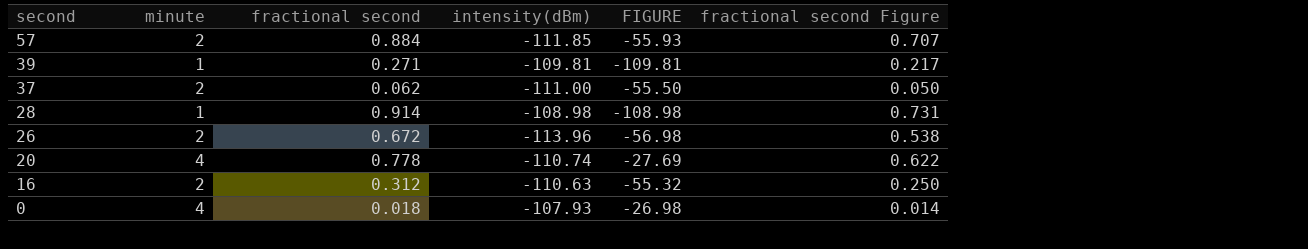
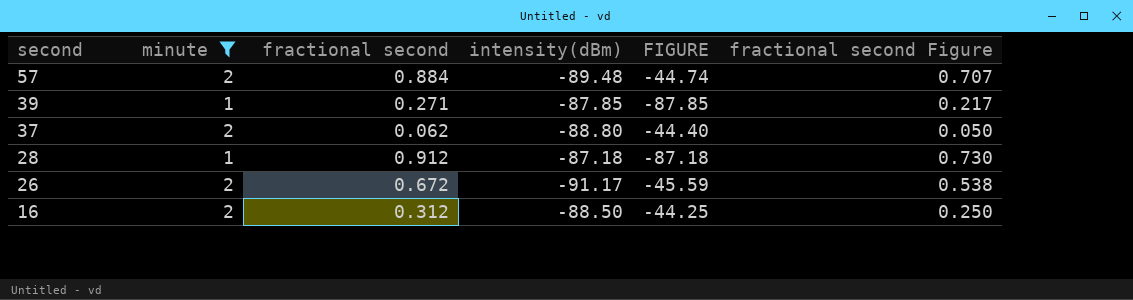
filter: none -> minute != 4
57 | intensity(dBm): -111.85 -> -89.48
57 | FIGURE: -55.93 -> -44.74
39 | intensity(dBm): -109.81 -> -87.85
39 | FIGURE: -109.81 -> -87.85
37 | intensity(dBm): -111.00 -> -88.80
37 | FIGURE: -55.50 -> -44.40
28 | fractional second: 0.914 -> 0.912
28 | intensity(dBm): -108.98 -> -87.18
28 | FIGURE: -108.98 -> -87.18
28 | fractional second Figure: 0.731 -> 0.730
26 | intensity(dBm): -113.96 -> -91.17
26 | FIGURE: -56.98 -> -45.59
16 | intensity(dBm): -110.63 -> -88.50
16 | FIGURE: -55.32 -> -44.25

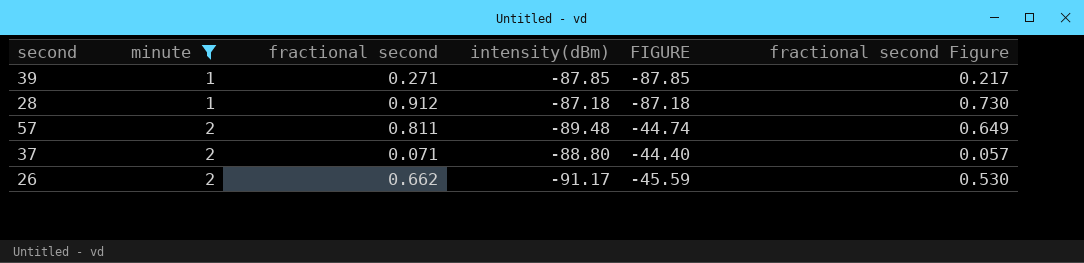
row order: second descending -> minute ascending
row 16: 2 | 0.312 | -88.50 | -44.25 | 0.250 -> none
57 | fractional second: 0.884 -> 0.811
57 | fractional second Figure: 0.707 -> 0.649
37 | fractional second: 0.062 -> 0.071
37 | fractional second Figure: 0.050 -> 0.057
26 | fractional second: 0.672 -> 0.662
26 | fractional second Figure: 0.538 -> 0.530

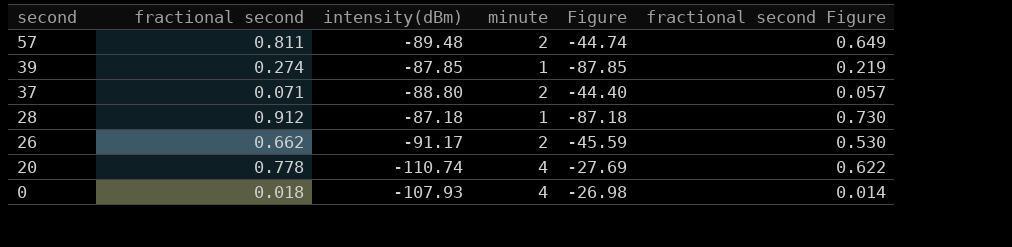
filter: minute != 4 -> none
row order: minute ascending -> second descending
column minute | position: 2 -> 4
column name: FIGURE -> Figure
39 | fractional second: 0.271 -> 0.274
39 | fractional second Figure: 0.217 -> 0.219

